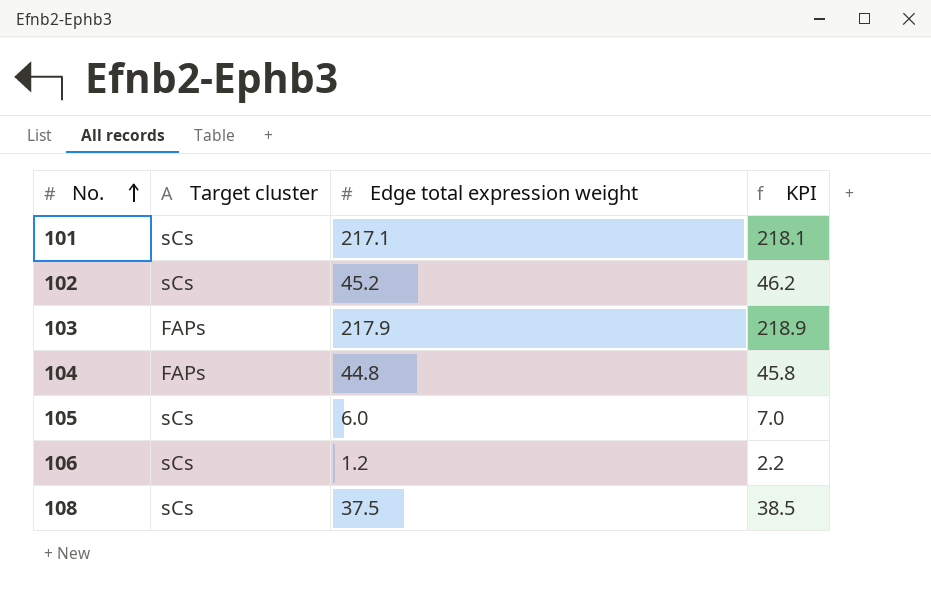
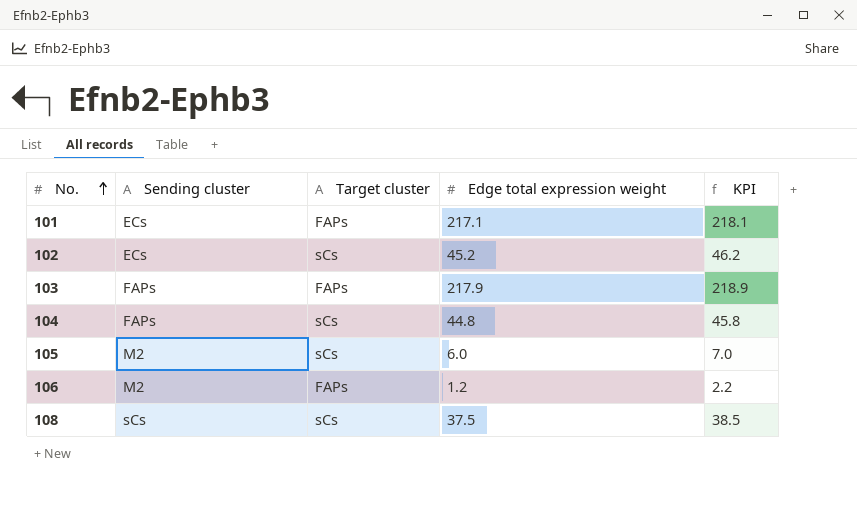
column Sending cluster | position: none -> 2
101 | Target cluster: sCs -> FAPs
104 | Target cluster: FAPs -> sCs
106 | Target cluster: sCs -> FAPs

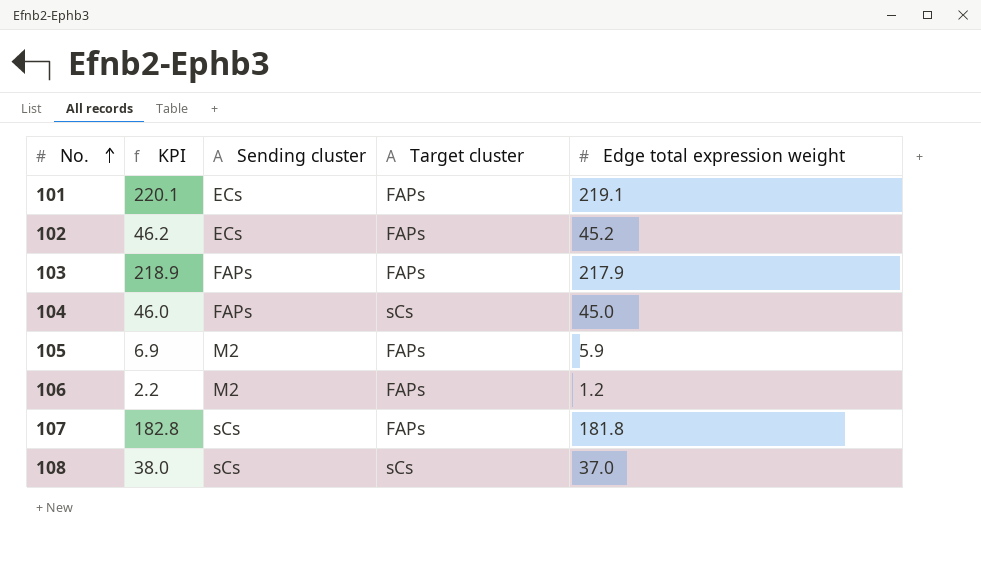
column KPI | position: 5 -> 2
101 | KPI: 218.1 -> 220.1
101 | Edge total expression weight: 217.1 -> 219.1
102 | Target cluster: sCs -> FAPs
104 | KPI: 45.8 -> 46.0
104 | Edge total expression weight: 44.8 -> 45.0
105 | KPI: 7.0 -> 6.9
105 | Target cluster: sCs -> FAPs
105 | Edge total expression weight: 6.0 -> 5.9
row 107: none -> 182.8 | sCs | FAPs | 181.8
108 | KPI: 38.5 -> 38.0
108 | Edge total expression weight: 37.5 -> 37.0

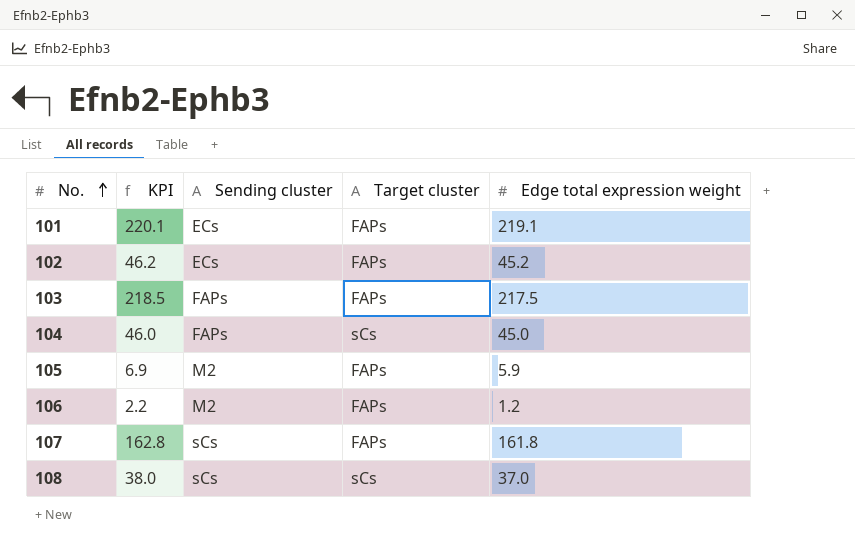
103 | KPI: 218.9 -> 218.5
103 | Edge total expression weight: 217.9 -> 217.5
107 | KPI: 182.8 -> 162.8
107 | Edge total expression weight: 181.8 -> 161.8

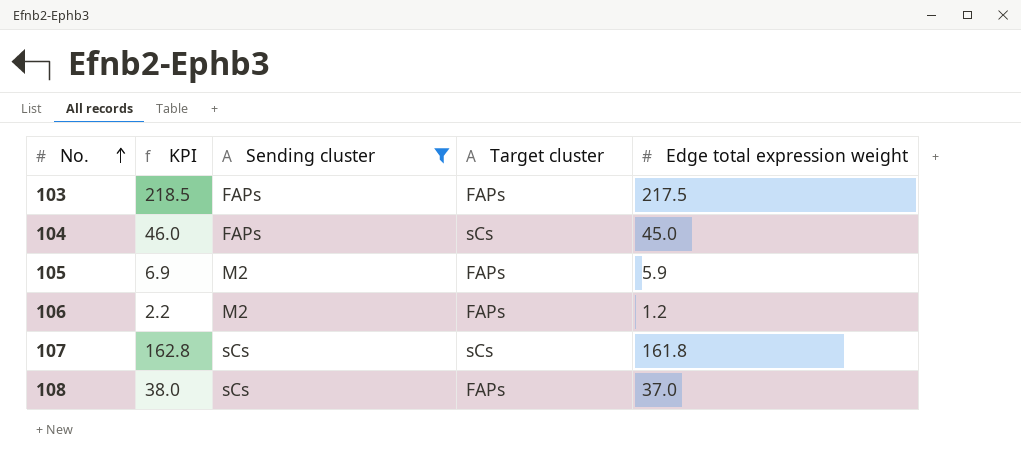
filter: none -> Sending cluster != ECs
107 | Target cluster: FAPs -> sCs
108 | Target cluster: sCs -> FAPs

